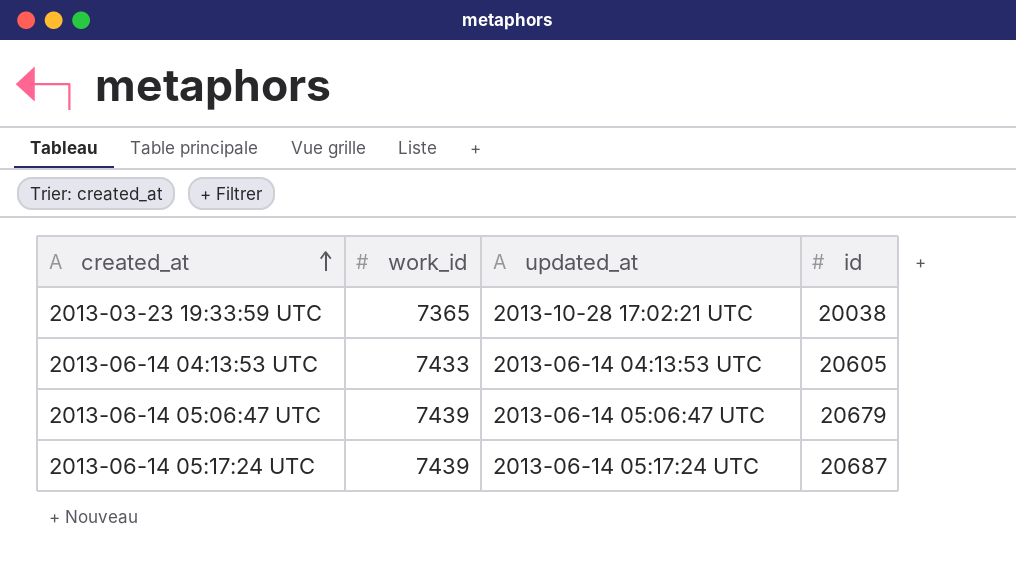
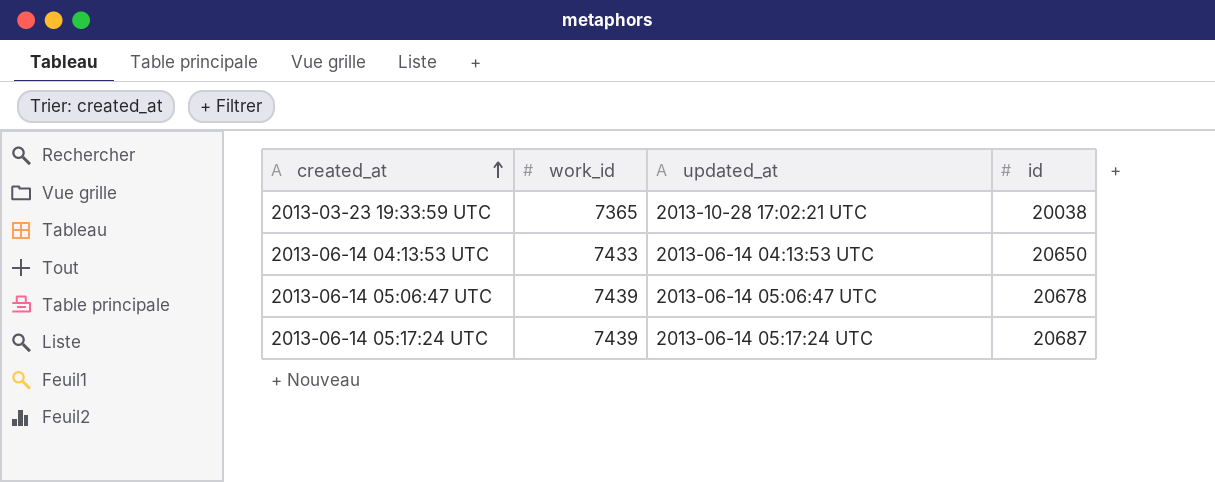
2013-06-14 04:13:53 UTC | id: 20605 -> 20650
2013-06-14 05:06:47 UTC | id: 20679 -> 20678

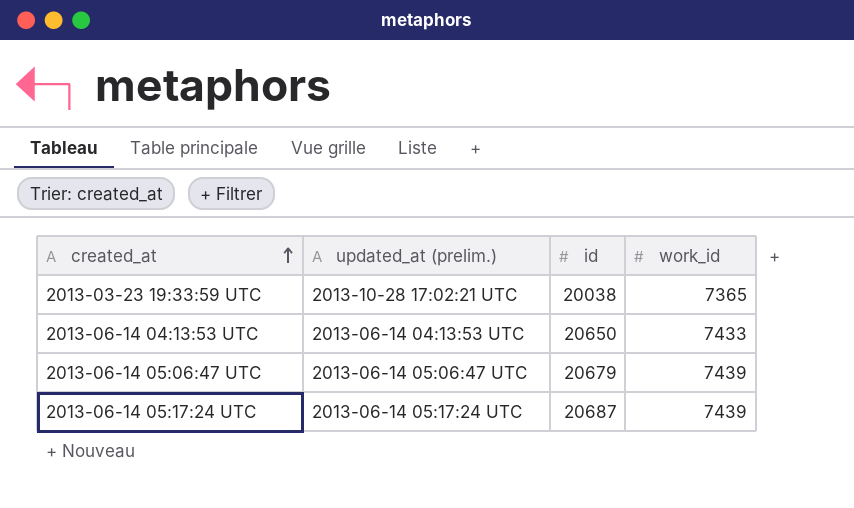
column name: updated_at -> updated_at (prelim.)
column work_id | position: 2 -> 4
2013-06-14 05:06:47 UTC | id: 20678 -> 20679

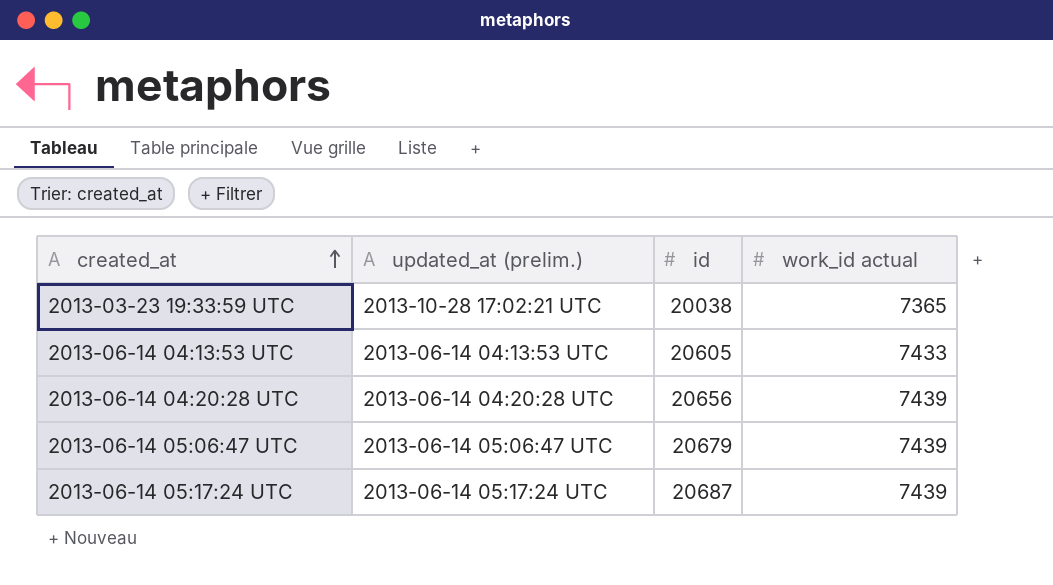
column name: work_id -> work_id actual
2013-06-14 04:13:53 UTC | id: 20650 -> 20605
row 2013-06-14 04:20:28 UTC: none -> 2013-06-14 04:20:28 UTC | 20656 | 7439

